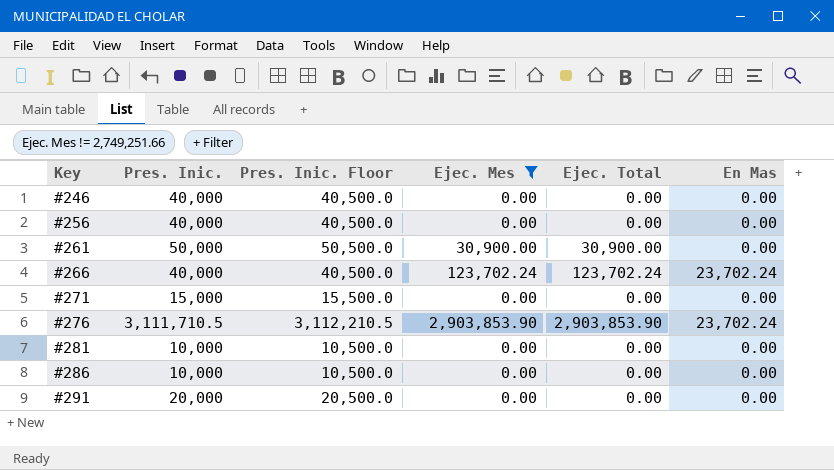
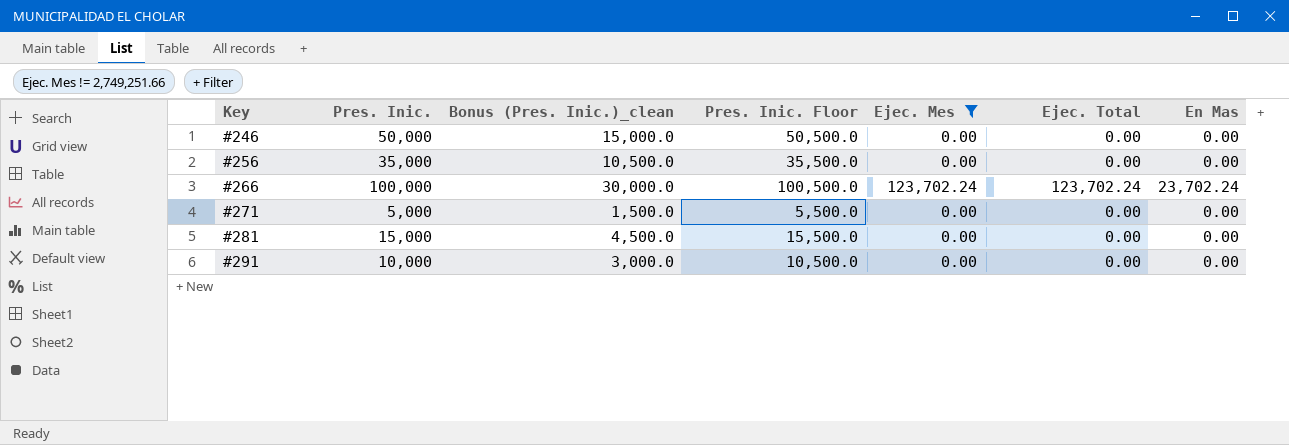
column Bonus (Pres. Inic.)_clean | formula: none -> [Pres. Inic.] * 0.3
row #261: 50,000 | 50,500.0 | 30,900.00 | 30,900.00 | 0.00 -> none
row #276: 3,111,710.5 | 3,112,210.5 | 2,903,853.90 | 2,903,853.90 | 23,702.24 -> none
row #286: 10,000 | 10,500.0 | 0.00 | 0.00 | 0.00 -> none
#246 | Pres. Inic.: 40,000 -> 50,000
#246 | Pres. Inic. Floor: 40,500.0 -> 50,500.0
#256 | Pres. Inic.: 40,000 -> 35,000
#256 | Pres. Inic. Floor: 40,500.0 -> 35,500.0
#266 | Pres. Inic.: 40,000 -> 100,000
#266 | Pres. Inic. Floor: 40,500.0 -> 100,500.0
#271 | Pres. Inic.: 15,000 -> 5,000
#271 | Pres. Inic. Floor: 15,500.0 -> 5,500.0
#281 | Pres. Inic.: 10,000 -> 15,000
#281 | Pres. Inic. Floor: 10,500.0 -> 15,500.0
#291 | Pres. Inic.: 20,000 -> 10,000
#291 | Pres. Inic. Floor: 20,500.0 -> 10,500.0

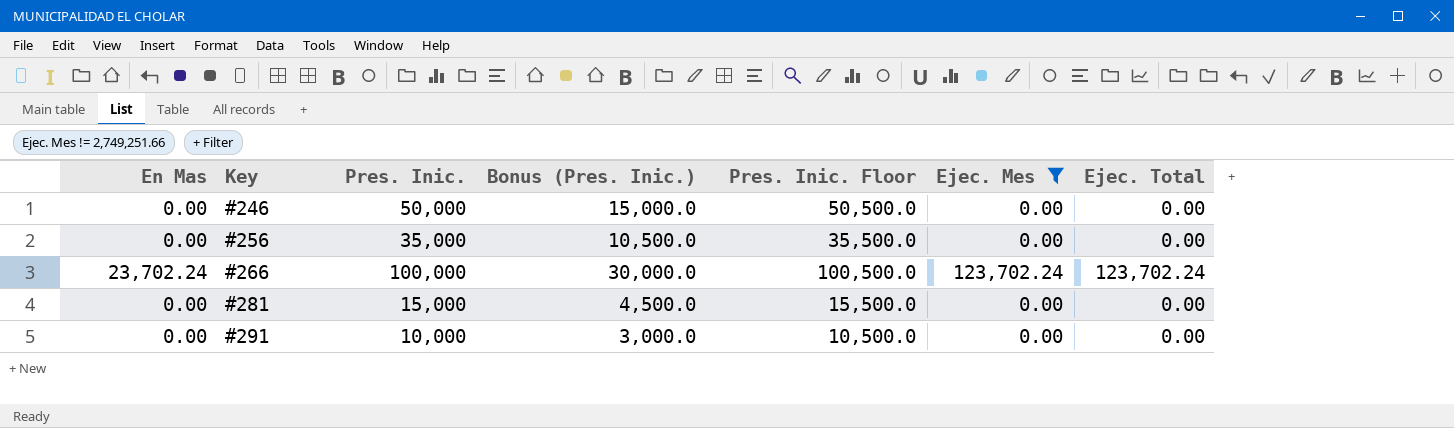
column En Mas | position: 7 -> 1
column name: Bonus (Pres. Inic.)_clean -> Bonus (Pres. Inic.)
row #271: 5,000 | 1,500.0 | 5,500.0 | 0.00 | 0.00 | 0.00 -> none

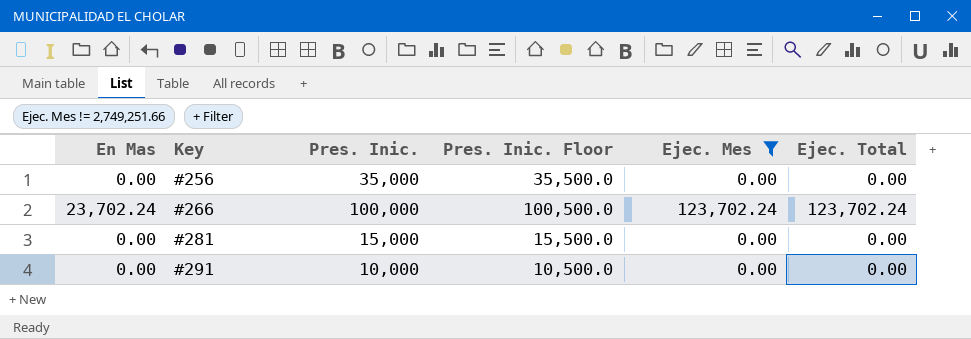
column Bonus (Pres. Inic.) | formula: [Pres. Inic.] * 0.3 -> none
row #246: 0.00 | 50,000 | 15,000.0 | 50,500.0 | 0.00 | 0.00 -> none

